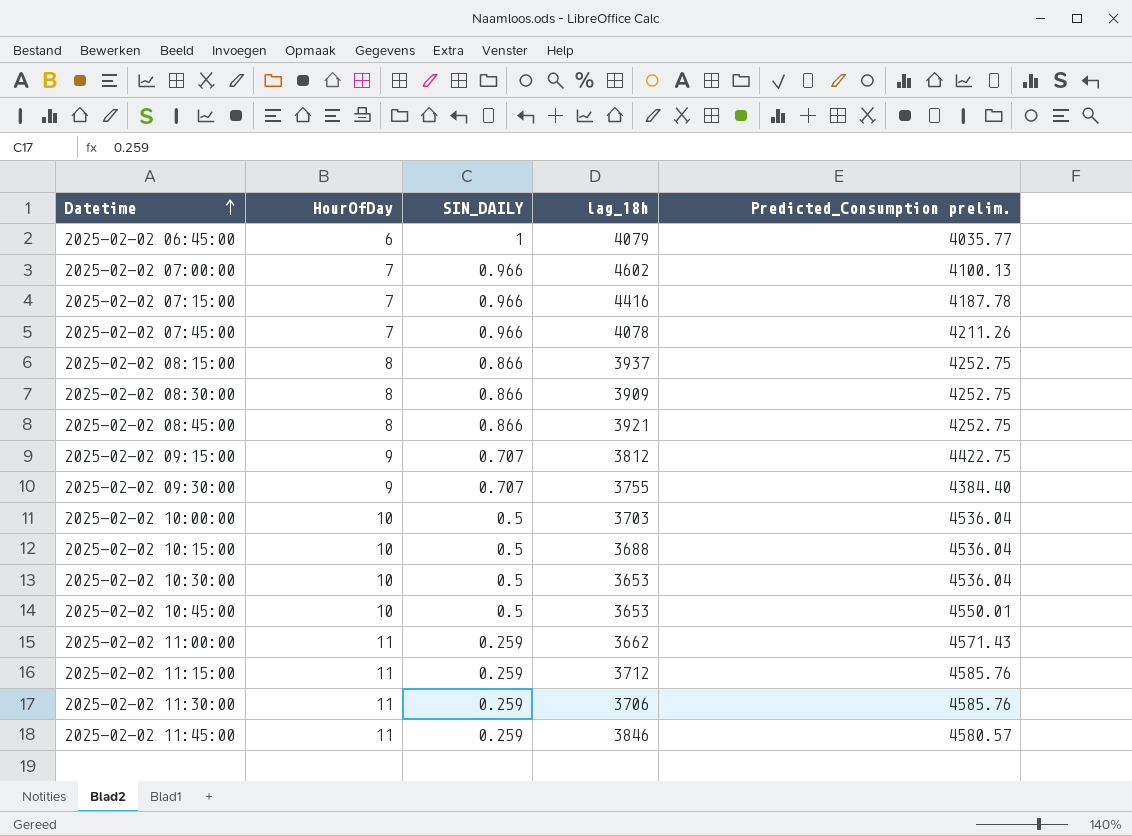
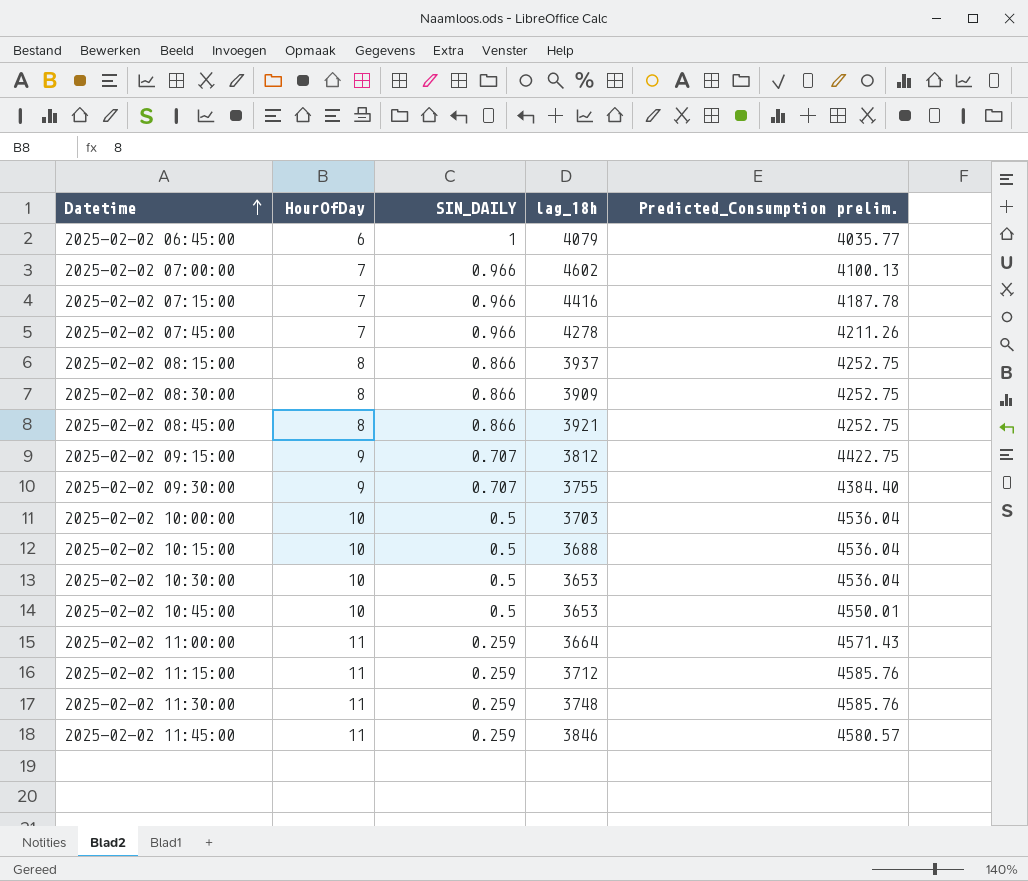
2025-02-02 07:45:00 | lag_18h: 4078 -> 4278
2025-02-02 11:00:00 | lag_18h: 3662 -> 3664
2025-02-02 11:30:00 | lag_18h: 3706 -> 3748

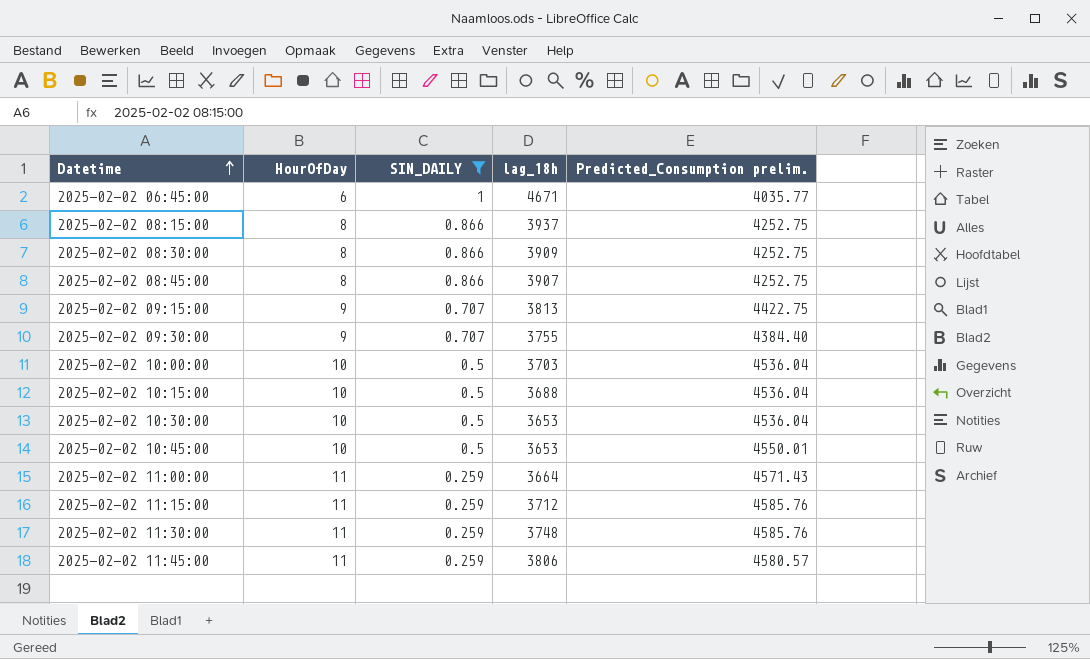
filter: none -> SIN_DAILY != 0.966
2025-02-02 06:45:00 | lag_18h: 4079 -> 4671
2025-02-02 08:45:00 | lag_18h: 3921 -> 3907
2025-02-02 09:15:00 | lag_18h: 3812 -> 3813
2025-02-02 11:45:00 | lag_18h: 3846 -> 3806

